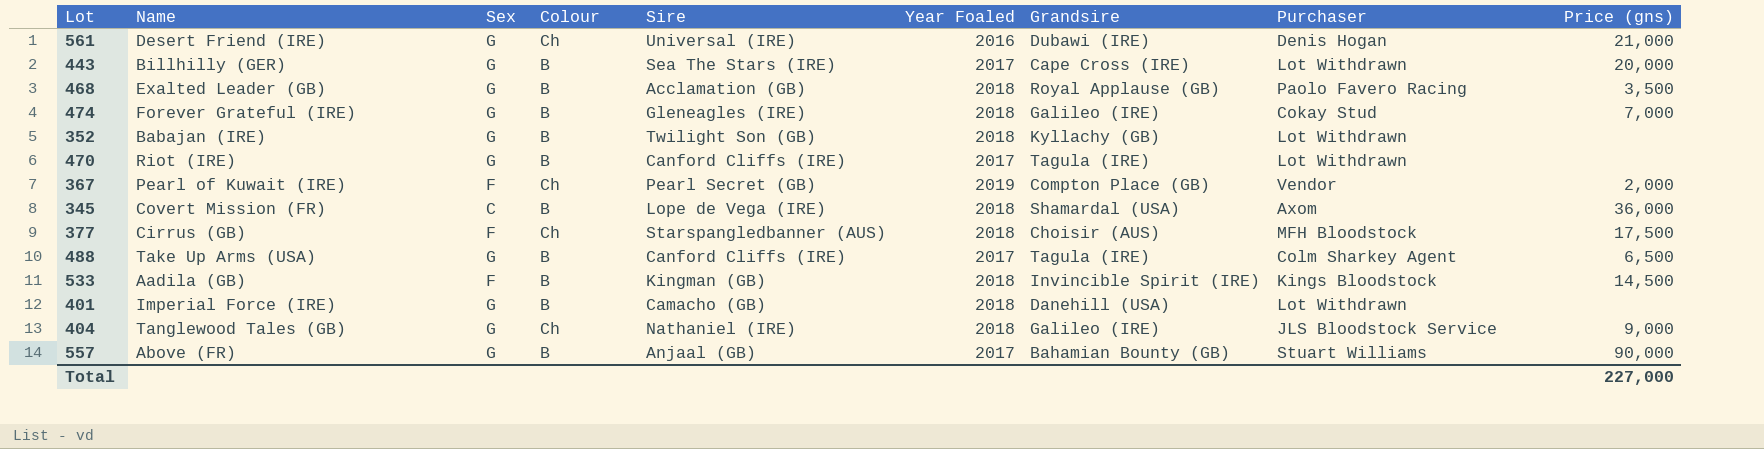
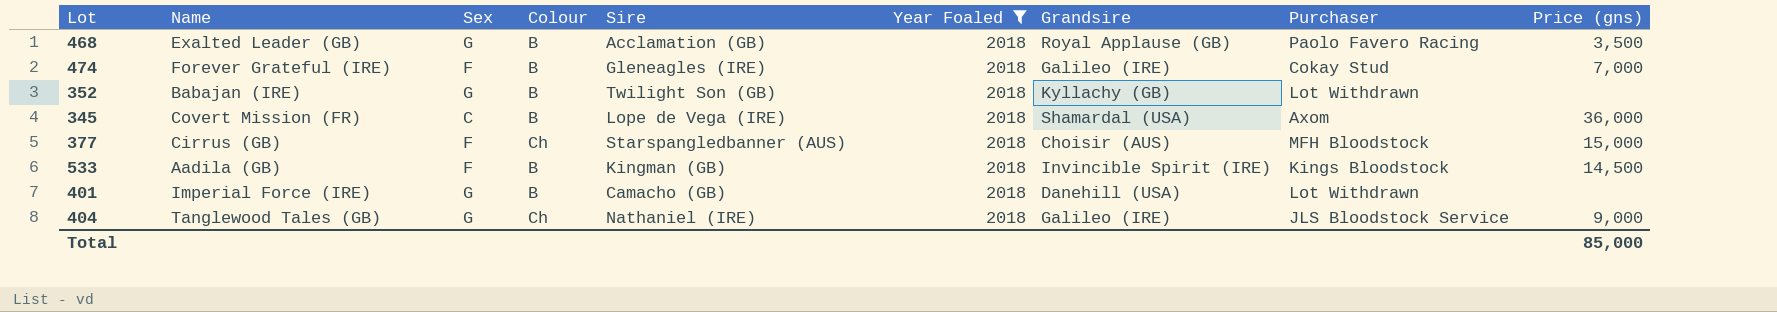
filter: none -> Year Foaled = 2018
474 | Sex: G -> F
377 | Price (gns): 17,500 -> 15,000
Total | Price (gns): 227,000 -> 85,000

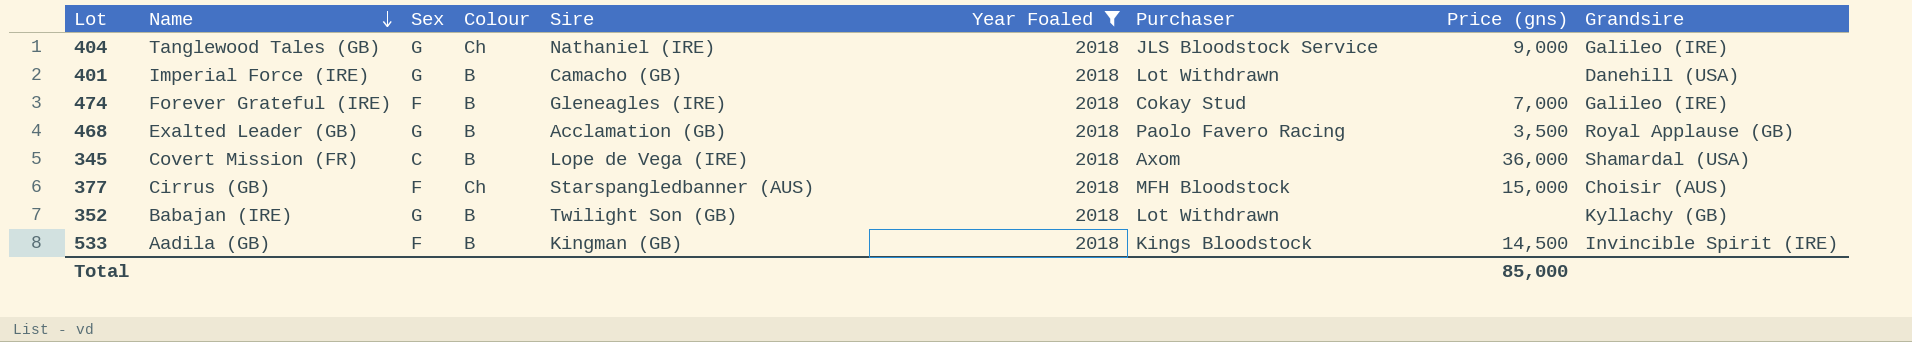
row order: none -> Name descending
column Grandsire | position: 7 -> 9

